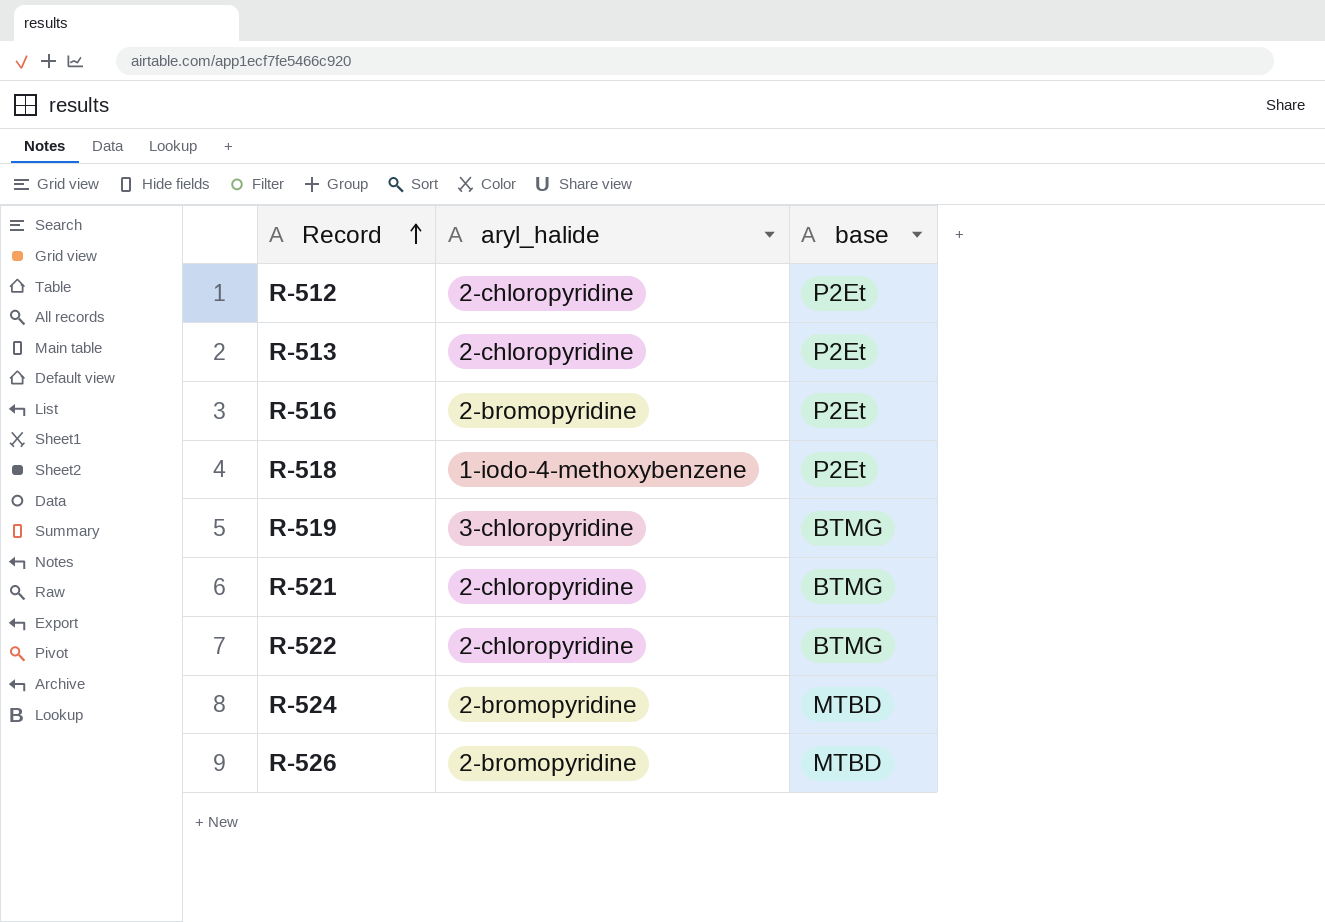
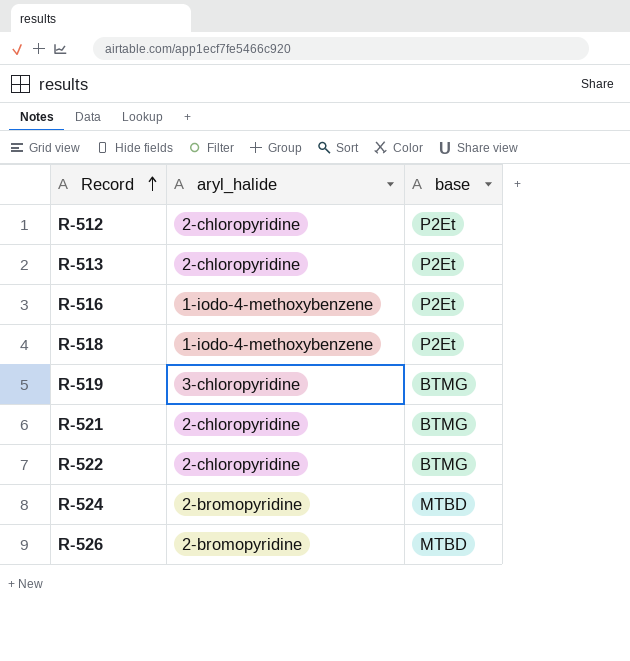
R-516 | aryl_halide: 2-bromopyridine -> 1-iodo-4-methoxybenzene

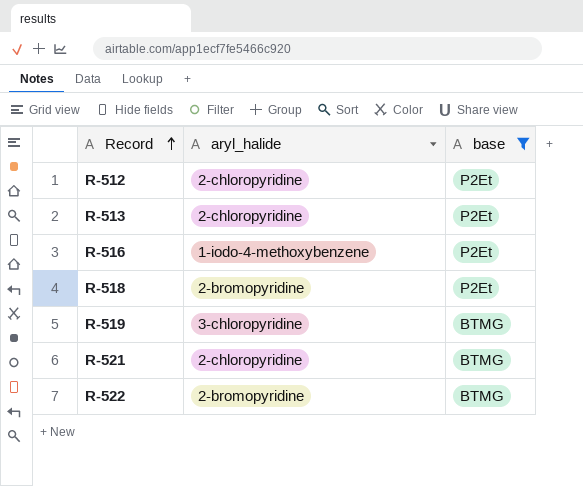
filter: none -> base != MTBD
R-518 | aryl_halide: 1-iodo-4-methoxybenzene -> 2-bromopyridine
R-522 | aryl_halide: 2-chloropyridine -> 2-bromopyridine

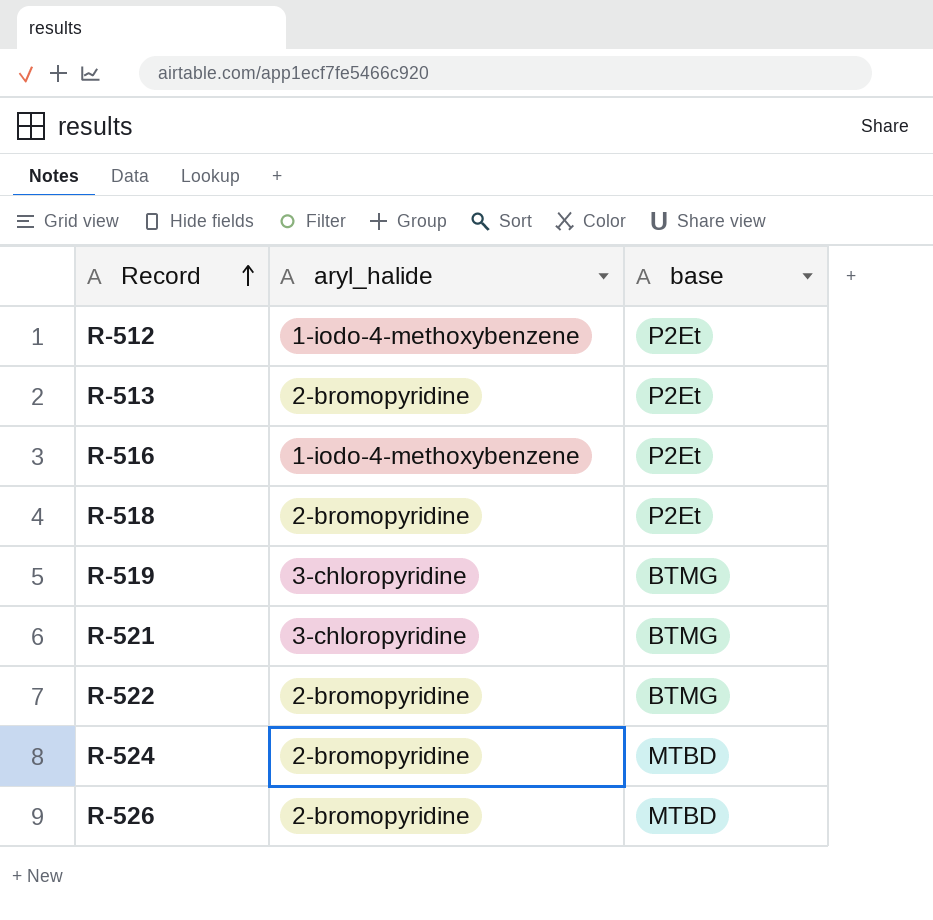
filter: base != MTBD -> none
R-512 | aryl_halide: 2-chloropyridine -> 1-iodo-4-methoxybenzene
R-513 | aryl_halide: 2-chloropyridine -> 2-bromopyridine
R-521 | aryl_halide: 2-chloropyridine -> 3-chloropyridine

